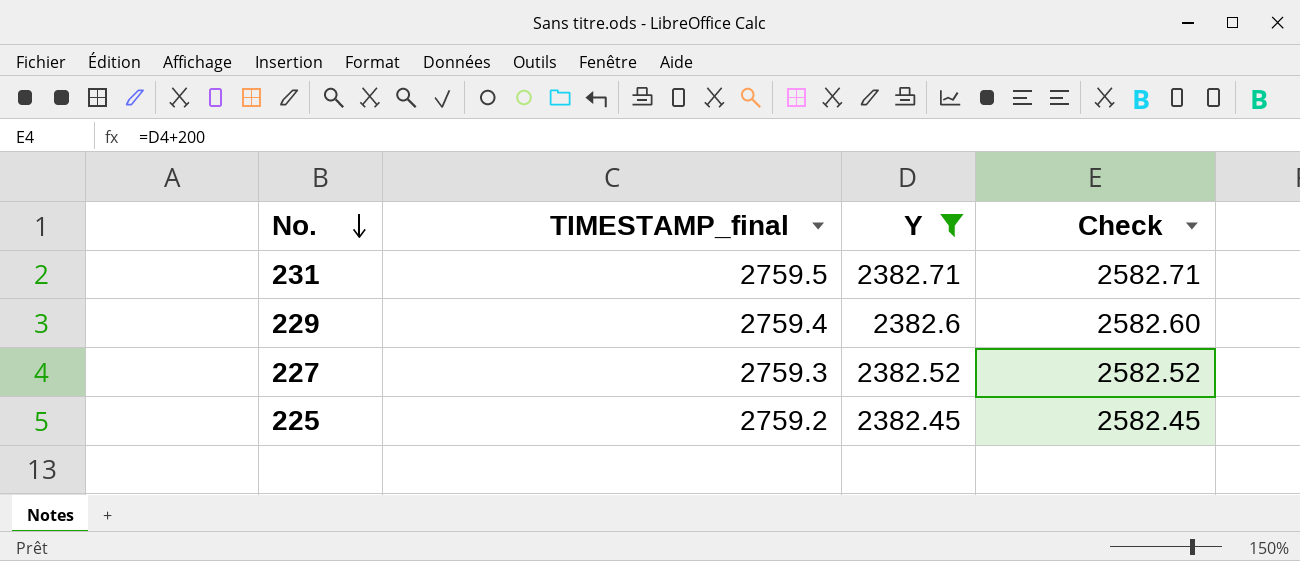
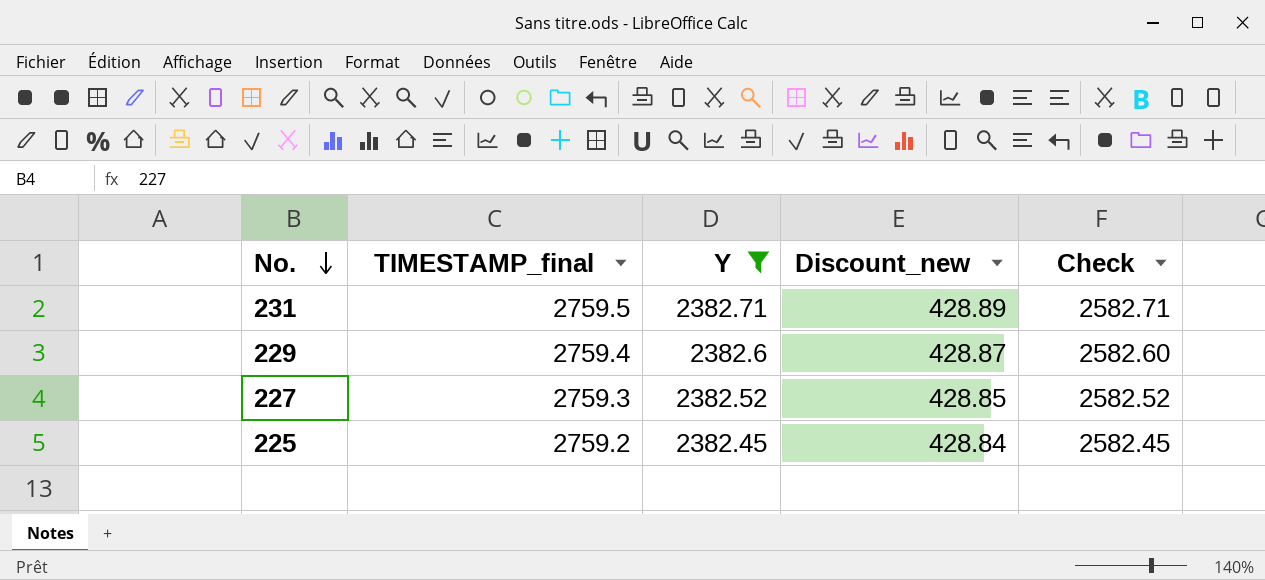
column Discount_new | formula: none -> [Y] * 0.18

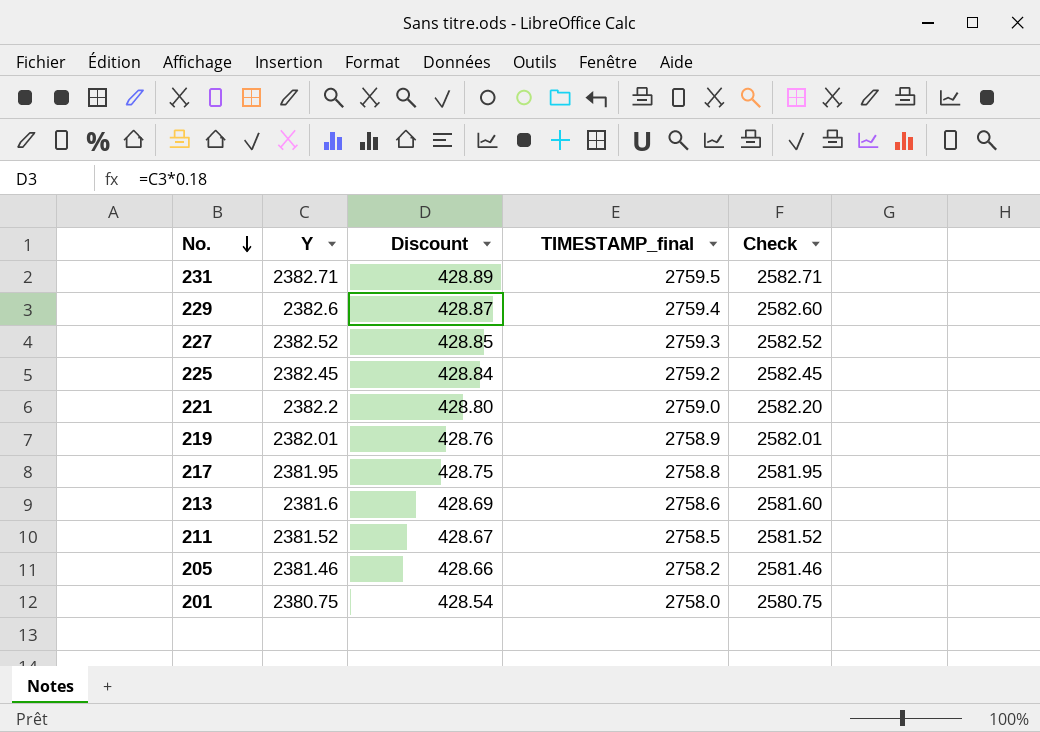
filter: Y >= 2382.45 -> none
column name: Discount_new -> Discount
column TIMESTAMP_final | position: 2 -> 4

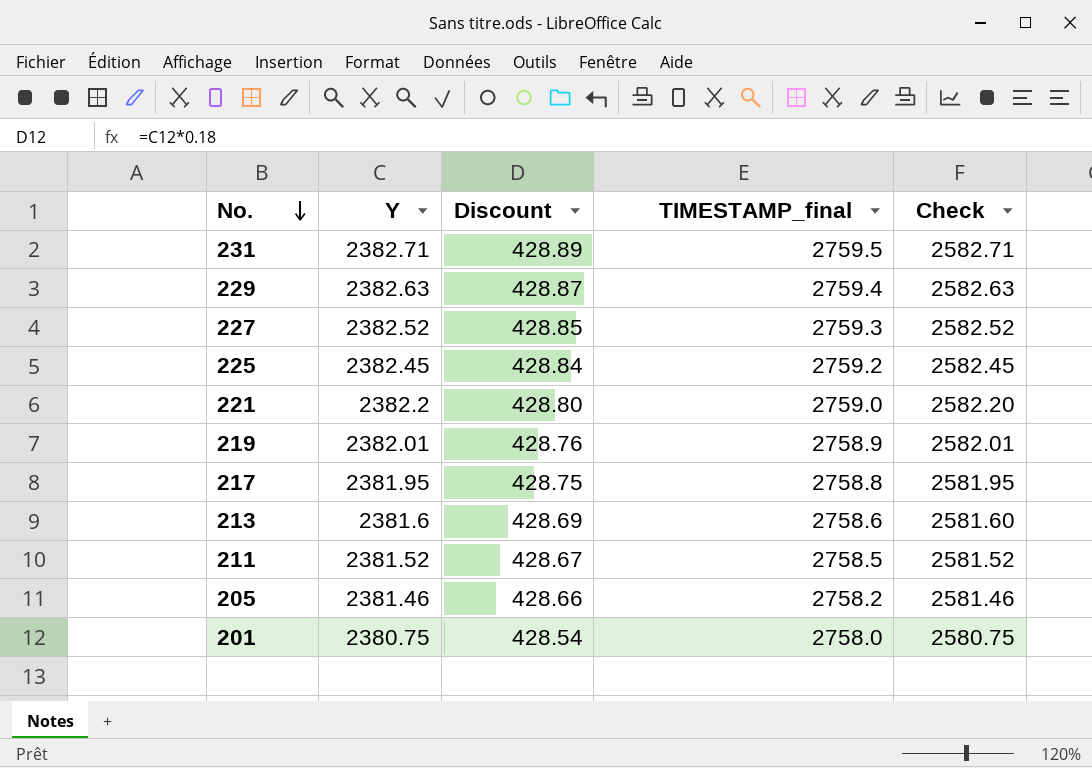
229 | Y: 2382.6 -> 2382.63
229 | Check: 2582.60 -> 2582.63

